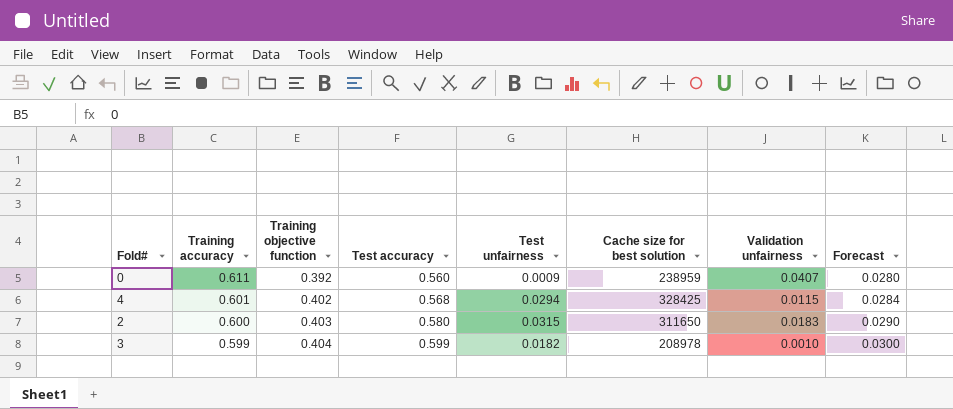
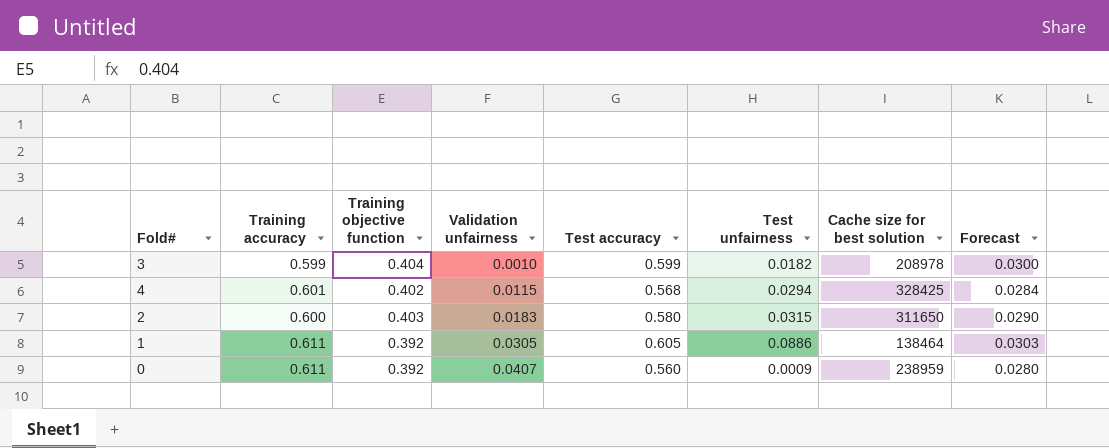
row order: Training accuracy descending -> Validation unfairness ascending
column Validation unfairness | position: 7 -> 4
row 1: none -> 0.611 | 0.392 | 0.0305 | 0.605 | 0.0886 | 138464 | 0.0303

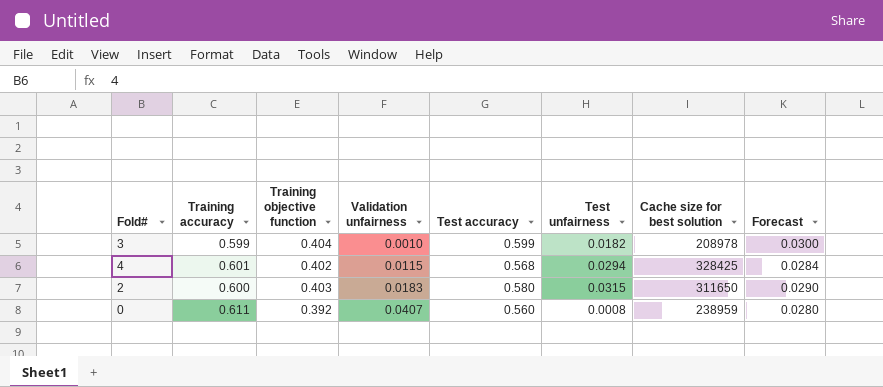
row 1: 0.611 | 0.392 | 0.0305 | 0.605 | 0.0886 | 138464 | 0.0303 -> none
0 | Test unfairness: 0.0009 -> 0.0008

